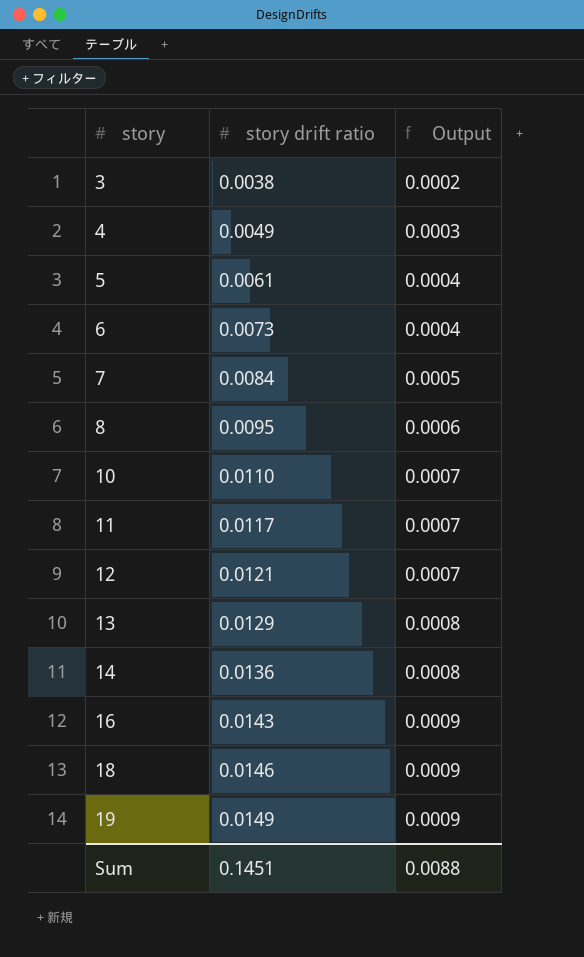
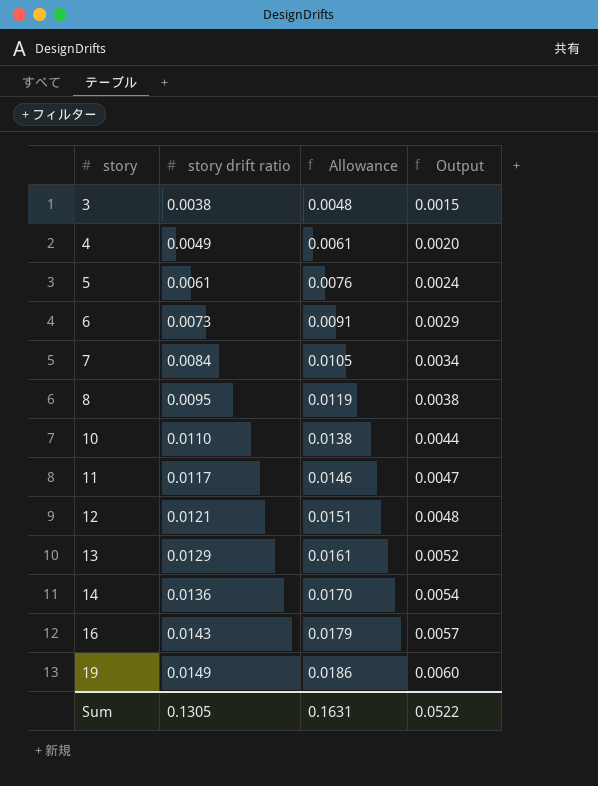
column Allowance | formula: none -> [story drift ratio] * 1.25
column Output | formula: [story drift ratio] * 0.06 -> [story drift ratio] * 0.4
row 18: 0.0146 | 0.0009 -> none
Sum | story drift ratio: 0.1451 -> 0.1305
Sum | Output: 0.0088 -> 0.0522

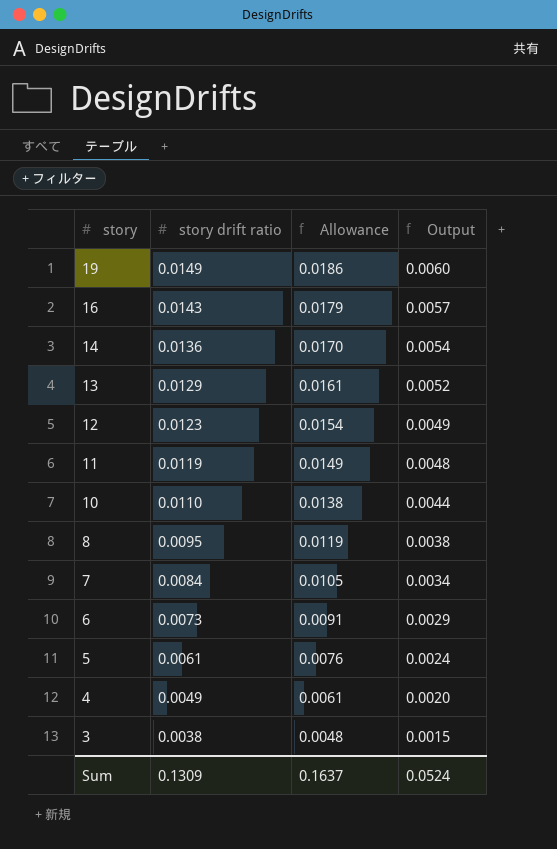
row order: story ascending -> story descending
12 | story drift ratio: 0.0121 -> 0.0123
12 | Allowance: 0.0151 -> 0.0154
12 | Output: 0.0048 -> 0.0049
11 | story drift ratio: 0.0117 -> 0.0119
11 | Allowance: 0.0146 -> 0.0149
11 | Output: 0.0047 -> 0.0048
Sum | story drift ratio: 0.1305 -> 0.1309
Sum | Allowance: 0.1631 -> 0.1637
Sum | Output: 0.0522 -> 0.0524

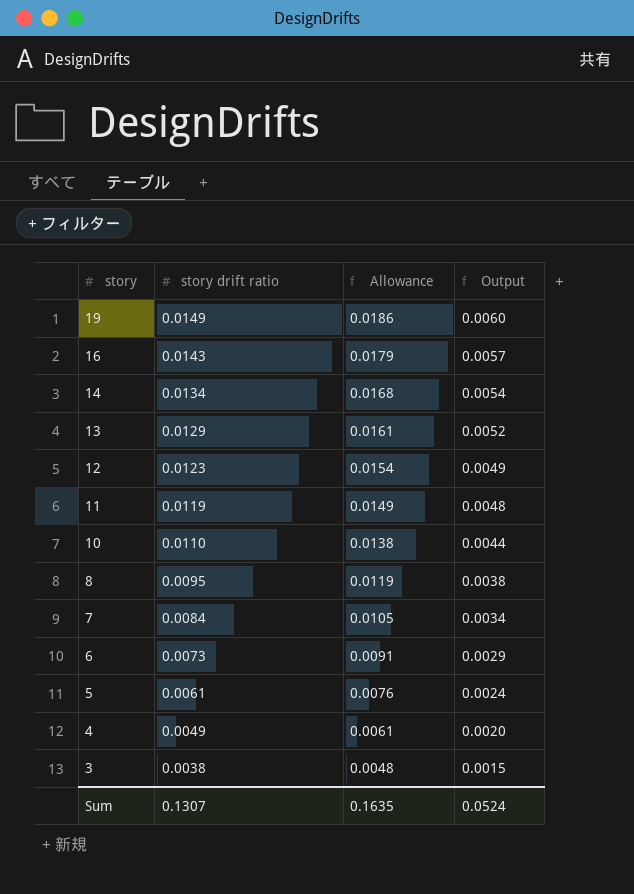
14 | story drift ratio: 0.0136 -> 0.0134
14 | Allowance: 0.0170 -> 0.0168
Sum | story drift ratio: 0.1309 -> 0.1307
Sum | Allowance: 0.1637 -> 0.1635

